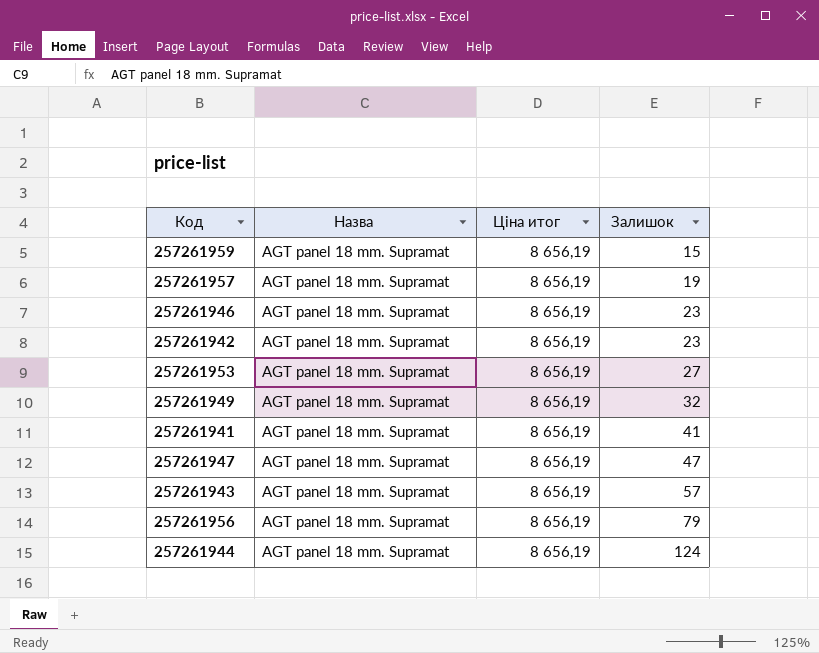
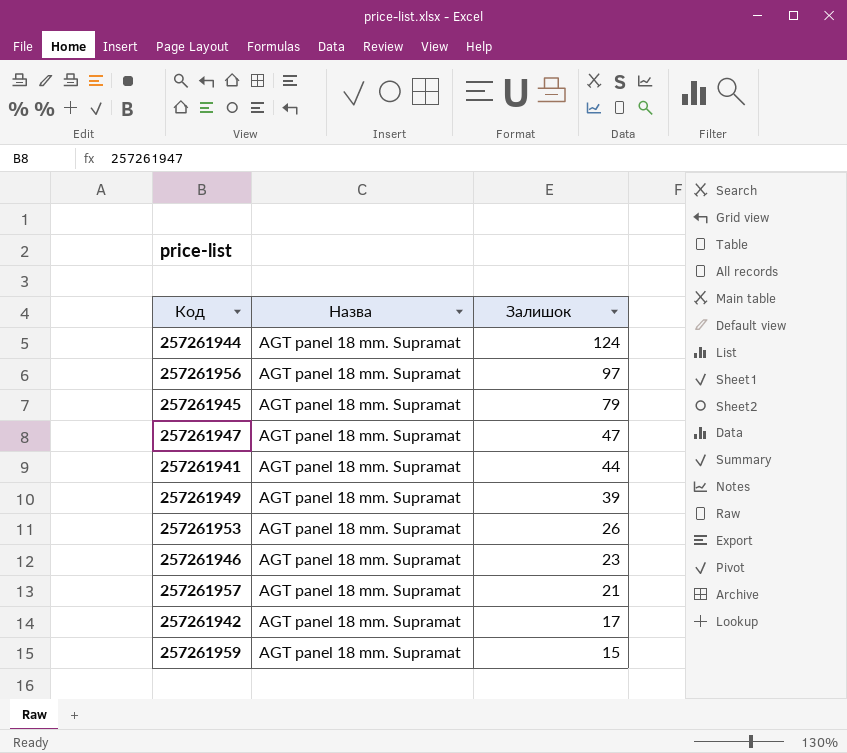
row order: Залишок ascending -> Залишок descending
column Ціна итог | position: 3 -> none
row 257261943: AGT panel 18 mm. Supramat | 8 656,19 | 57 -> none
257261956 | Залишок: 79 -> 97
row 257261945: none -> AGT panel 18 mm. Supramat | 79
257261941 | Залишок: 41 -> 44
257261949 | Залишок: 32 -> 39
257261953 | Залишок: 27 -> 26
257261957 | Залишок: 19 -> 21
257261942 | Залишок: 23 -> 17

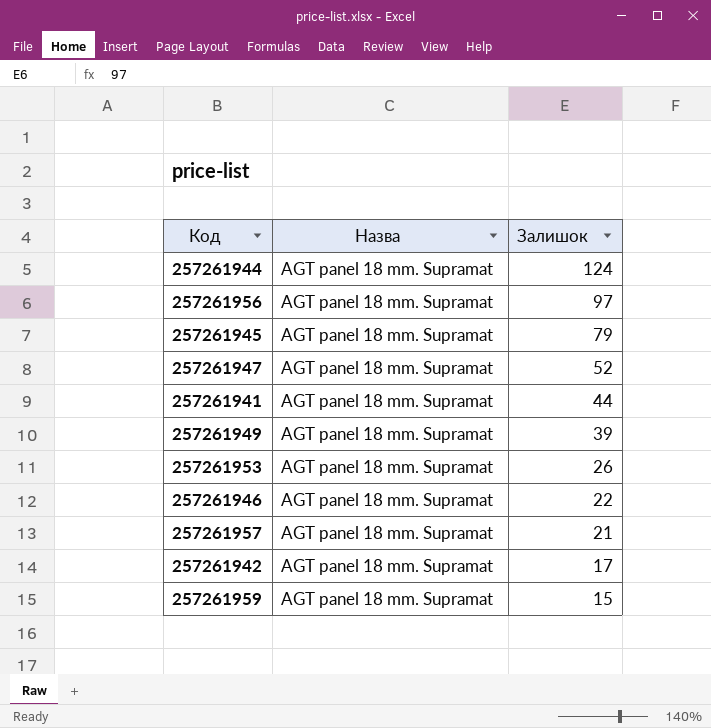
257261947 | Залишок: 47 -> 52
257261946 | Залишок: 23 -> 22

